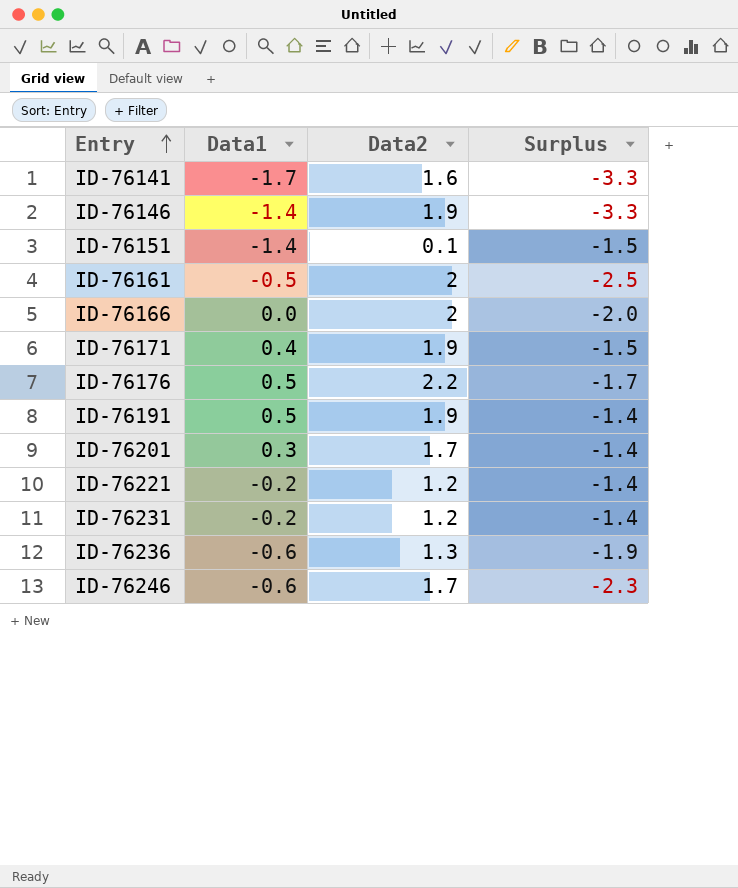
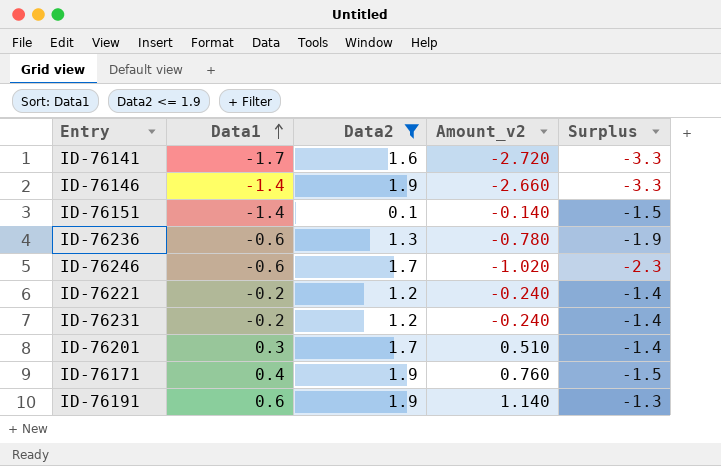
filter: none -> Data2 <= 1.9
row order: Entry ascending -> Data1 ascending
column Amount_v2 | formula: none -> [Data1] * [Data2]
ID-76191 | Data1: 0.5 -> 0.6
ID-76191 | Surplus: -1.4 -> -1.3

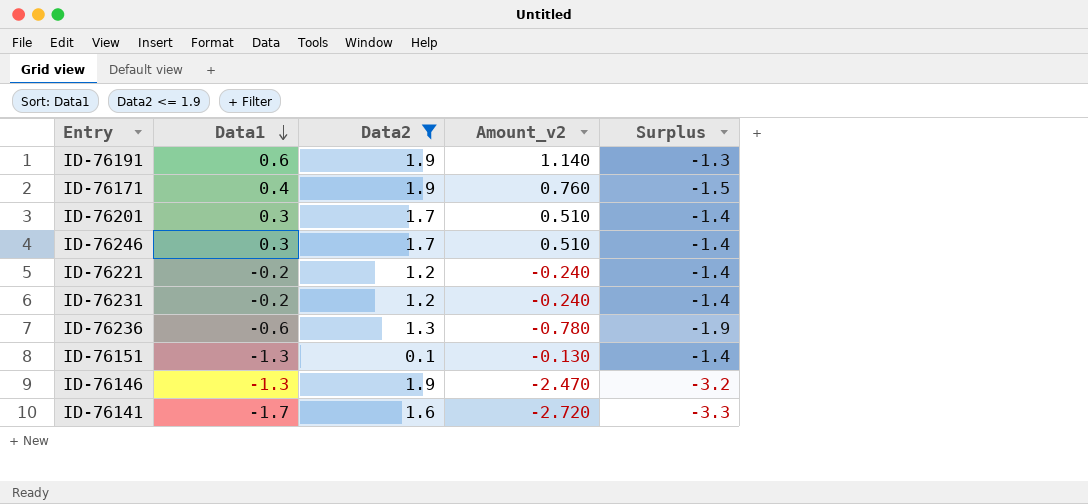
row order: Data1 ascending -> Data1 descending
ID-76246 | Data1: -0.6 -> 0.3
ID-76246 | Amount_v2: -1.020 -> 0.510
ID-76246 | Surplus: -2.3 -> -1.4
ID-76151 | Data1: -1.4 -> -1.3
ID-76151 | Amount_v2: -0.140 -> -0.130
ID-76151 | Surplus: -1.5 -> -1.4
ID-76146 | Data1: -1.4 -> -1.3
ID-76146 | Amount_v2: -2.660 -> -2.470
ID-76146 | Surplus: -3.3 -> -3.2

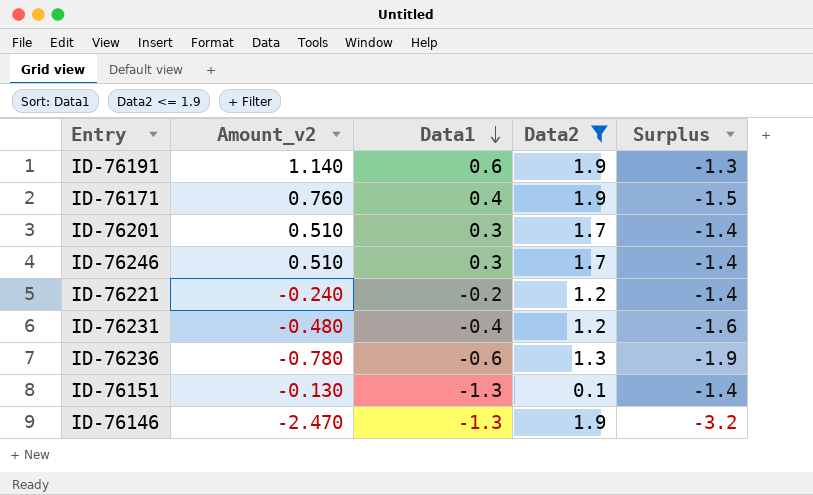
column Amount_v2 | position: 4 -> 2
row ID-76141: -1.7 | 1.6 | -2.720 | -3.3 -> none
ID-76231 | Amount_v2: -0.240 -> -0.480
ID-76231 | Data1: -0.2 -> -0.4
ID-76231 | Surplus: -1.4 -> -1.6

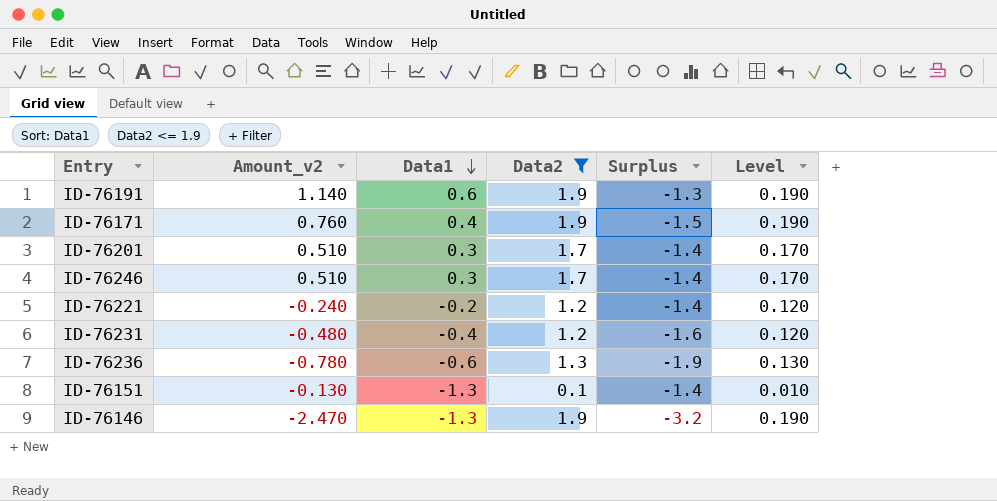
column Level | formula: none -> [Data2] * 0.1

